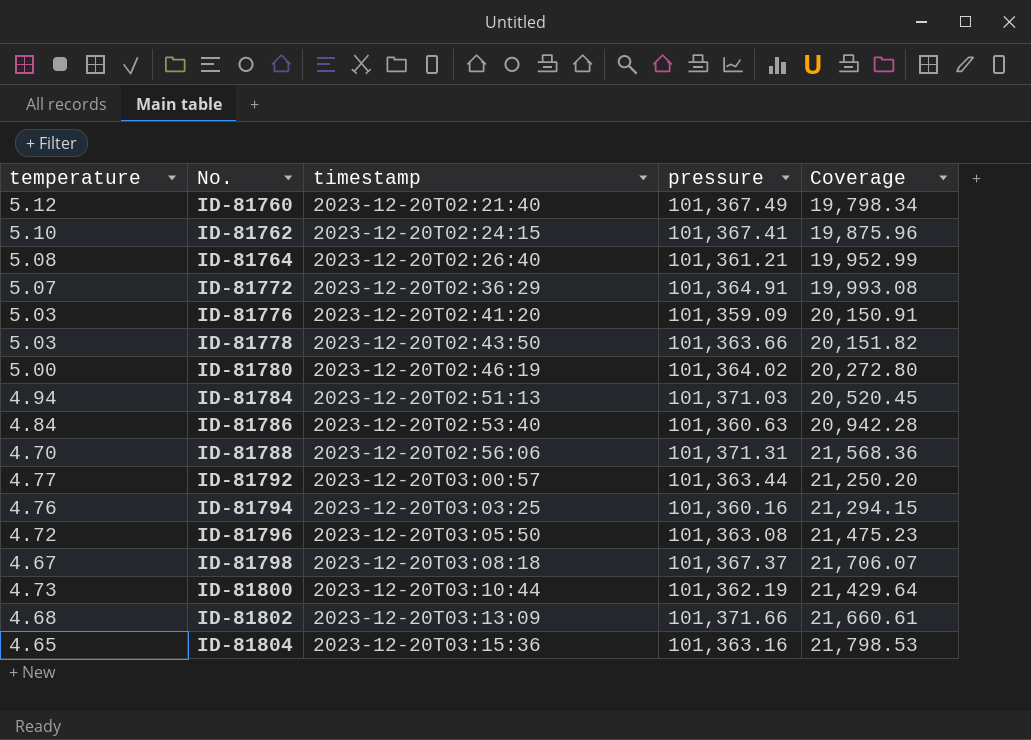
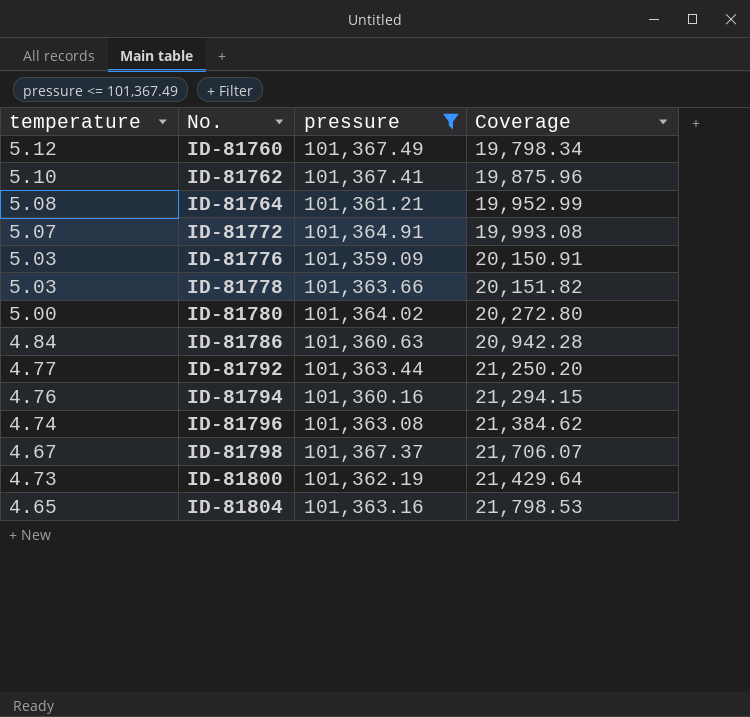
filter: none -> pressure <= 101,367.49
column timestamp | position: 3 -> none
ID-81796 | temperature: 4.72 -> 4.74
ID-81796 | Coverage: 21,475.23 -> 21,384.62

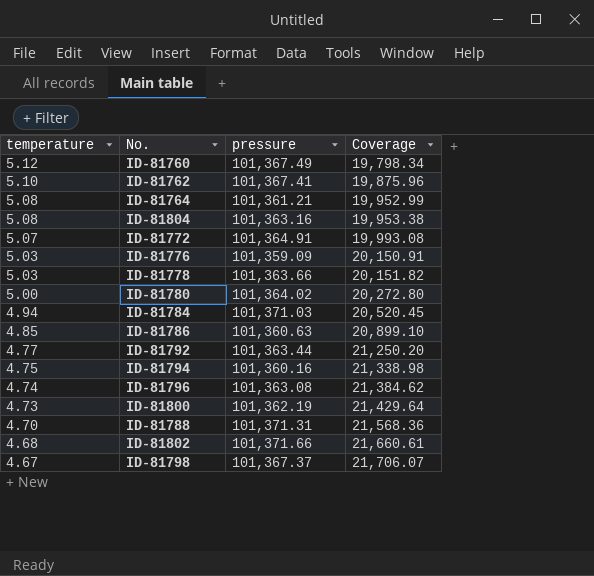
filter: pressure <= 101,367.49 -> none
row order: No. ascending -> temperature descending
ID-81804 | temperature: 4.65 -> 5.08
ID-81804 | Coverage: 21,798.53 -> 19,953.38
ID-81786 | temperature: 4.84 -> 4.85
ID-81786 | Coverage: 20,942.28 -> 20,899.10
ID-81794 | temperature: 4.76 -> 4.75
ID-81794 | Coverage: 21,294.15 -> 21,338.98

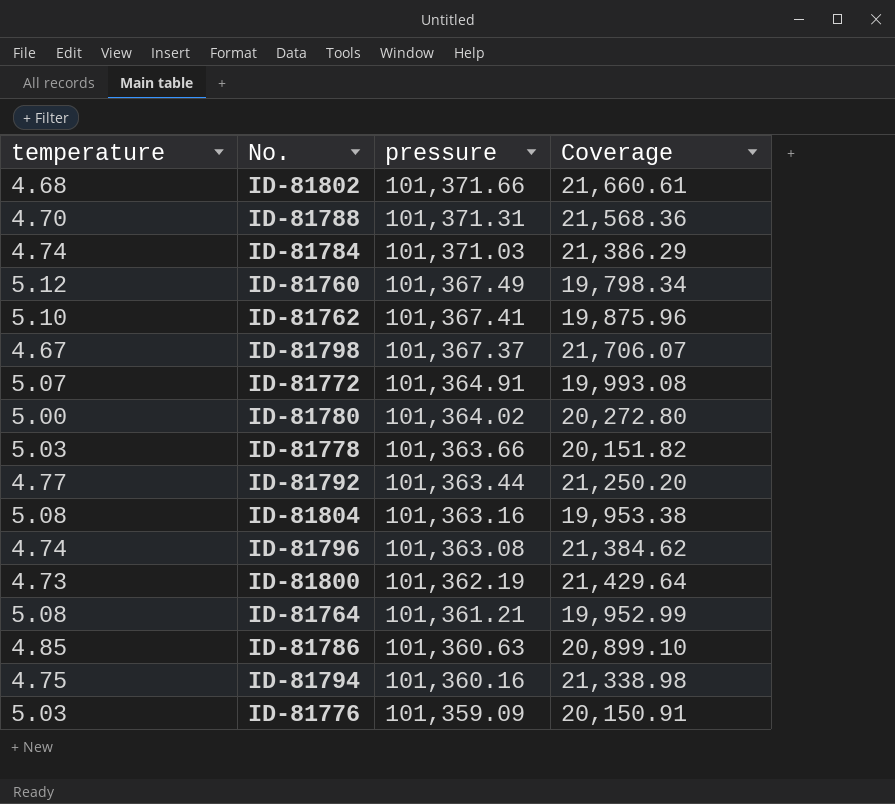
row order: temperature descending -> pressure descending
ID-81784 | temperature: 4.94 -> 4.74
ID-81784 | Coverage: 20,520.45 -> 21,386.29

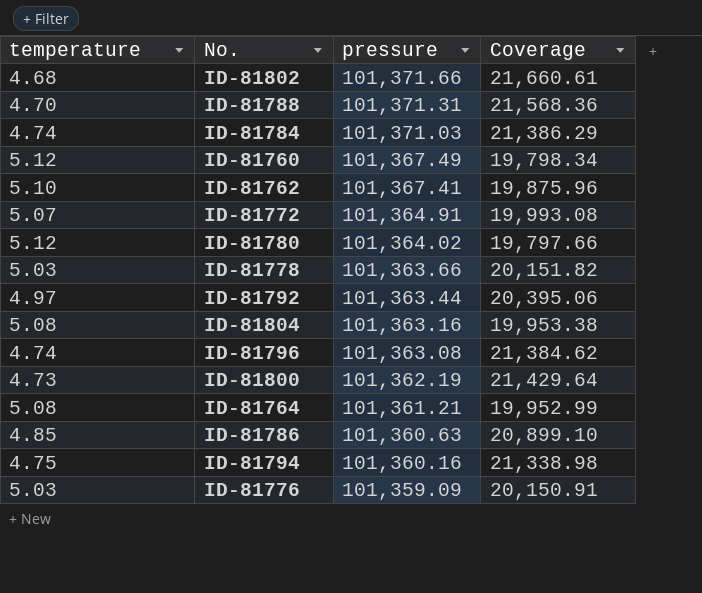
row ID-81798: 4.67 | 101,367.37 | 21,706.07 -> none
ID-81780 | temperature: 5.00 -> 5.12
ID-81780 | Coverage: 20,272.80 -> 19,797.66
ID-81792 | temperature: 4.77 -> 4.97
ID-81792 | Coverage: 21,250.20 -> 20,395.06

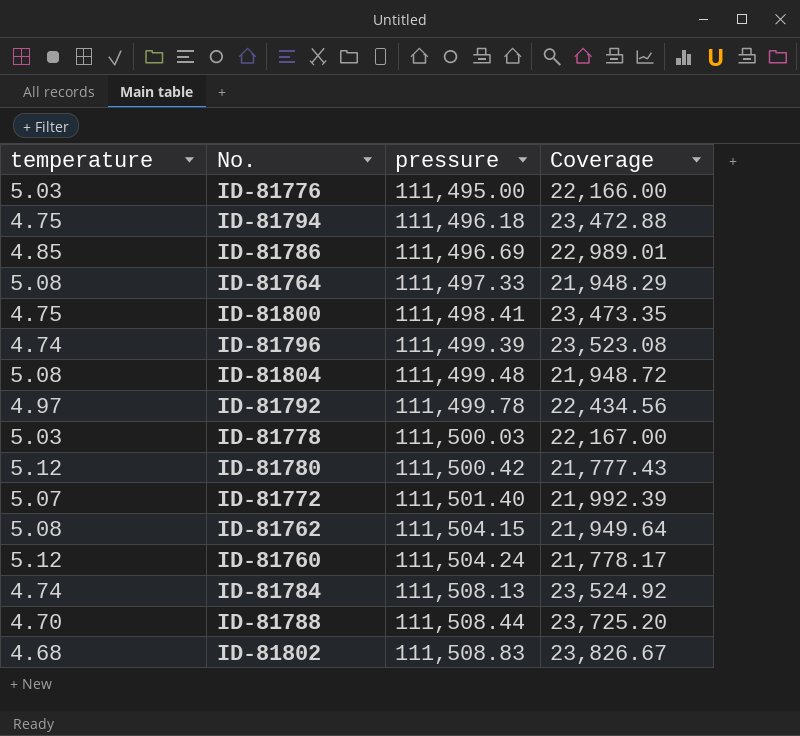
row order: pressure descending -> pressure ascending
ID-81776 | pressure: 101,359.09 -> 111,495.00
ID-81776 | Coverage: 20,150.91 -> 22,166.00
ID-81794 | pressure: 101,360.16 -> 111,496.18
ID-81794 | Coverage: 21,338.98 -> 23,472.88
ID-81786 | pressure: 101,360.63 -> 111,496.69
ID-81786 | Coverage: 20,899.10 -> 22,989.01
ID-81764 | pressure: 101,361.21 -> 111,497.33
ID-81764 | Coverage: 19,952.99 -> 21,948.29
ID-81800 | temperature: 4.73 -> 4.75
ID-81800 | pressure: 101,362.19 -> 111,498.41
ID-81800 | Coverage: 21,429.64 -> 23,473.35
ID-81796 | pressure: 101,363.08 -> 111,499.39
ID-81796 | Coverage: 21,384.62 -> 23,523.08
ID-81804 | pressure: 101,363.16 -> 111,499.48
ID-81804 | Coverage: 19,953.38 -> 21,948.72
ID-81792 | pressure: 101,363.44 -> 111,499.78
ID-81792 | Coverage: 20,395.06 -> 22,434.56
ID-81778 | pressure: 101,363.66 -> 111,500.03
ID-81778 | Coverage: 20,151.82 -> 22,167.00
ID-81780 | pressure: 101,364.02 -> 111,500.42
ID-81780 | Coverage: 19,797.66 -> 21,777.43
ID-81772 | pressure: 101,364.91 -> 111,501.40
ID-81772 | Coverage: 19,993.08 -> 21,992.39
ID-81762 | temperature: 5.10 -> 5.08
ID-81762 | pressure: 101,367.41 -> 111,504.15
ID-81762 | Coverage: 19,875.96 -> 21,949.64
ID-81760 | pressure: 101,367.49 -> 111,504.24
ID-81760 | Coverage: 19,798.34 -> 21,778.17
ID-81784 | pressure: 101,371.03 -> 111,508.13
ID-81784 | Coverage: 21,386.29 -> 23,524.92
ID-81788 | pressure: 101,371.31 -> 111,508.44
ID-81788 | Coverage: 21,568.36 -> 23,725.20
ID-81802 | pressure: 101,371.66 -> 111,508.83
ID-81802 | Coverage: 21,660.61 -> 23,826.67

